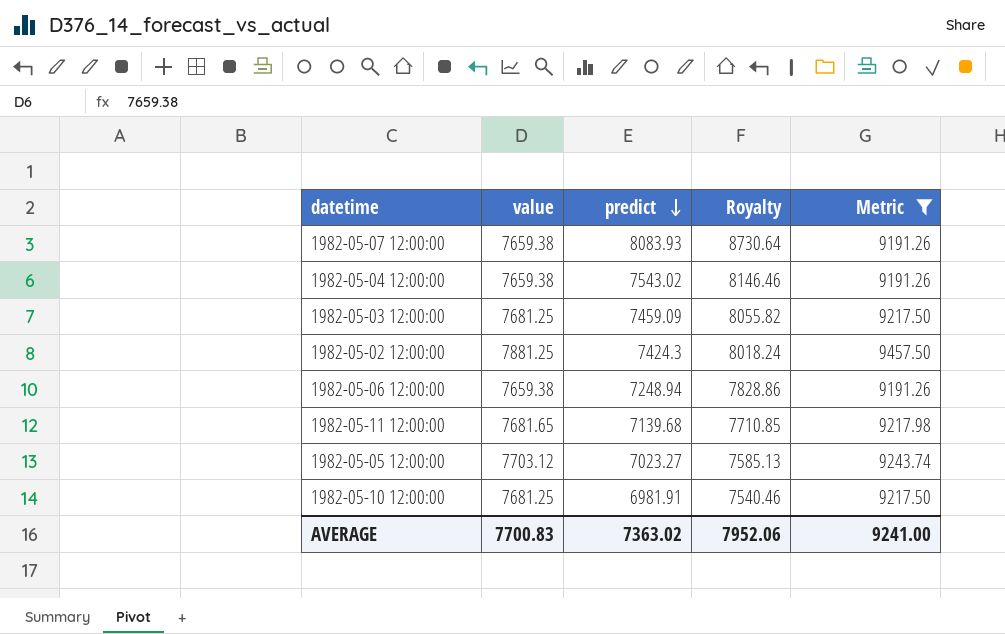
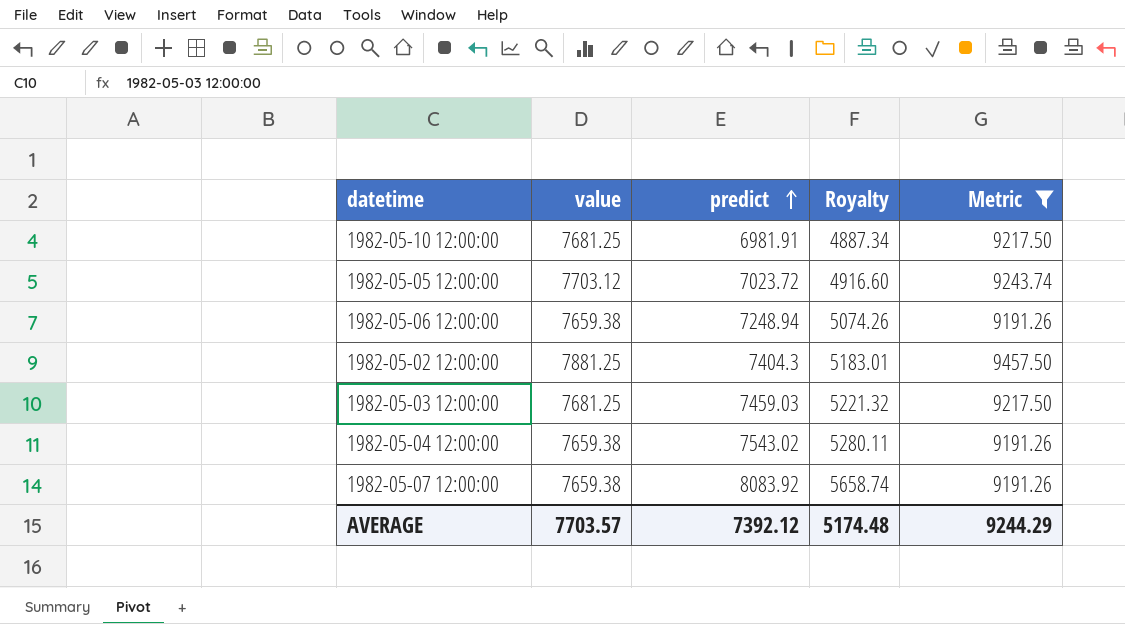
row order: predict descending -> predict ascending
column Royalty | formula: [predict] * 1.08 -> [predict] * 0.7
row 1982-05-11 12:00:00: 7681.65 | 7139.68 | 7710.85 | 9217.98 -> none
1982-05-05 12:00:00 | predict: 7023.27 -> 7023.72
1982-05-02 12:00:00 | predict: 7424.3 -> 7404.3
1982-05-03 12:00:00 | predict: 7459.09 -> 7459.03
1982-05-07 12:00:00 | predict: 8083.93 -> 8083.92
AVERAGE | value: 7700.83 -> 7703.57
AVERAGE | predict: 7363.02 -> 7392.12
AVERAGE | Royalty: 7952.06 -> 5174.48
AVERAGE | Metric: 9241.00 -> 9244.29

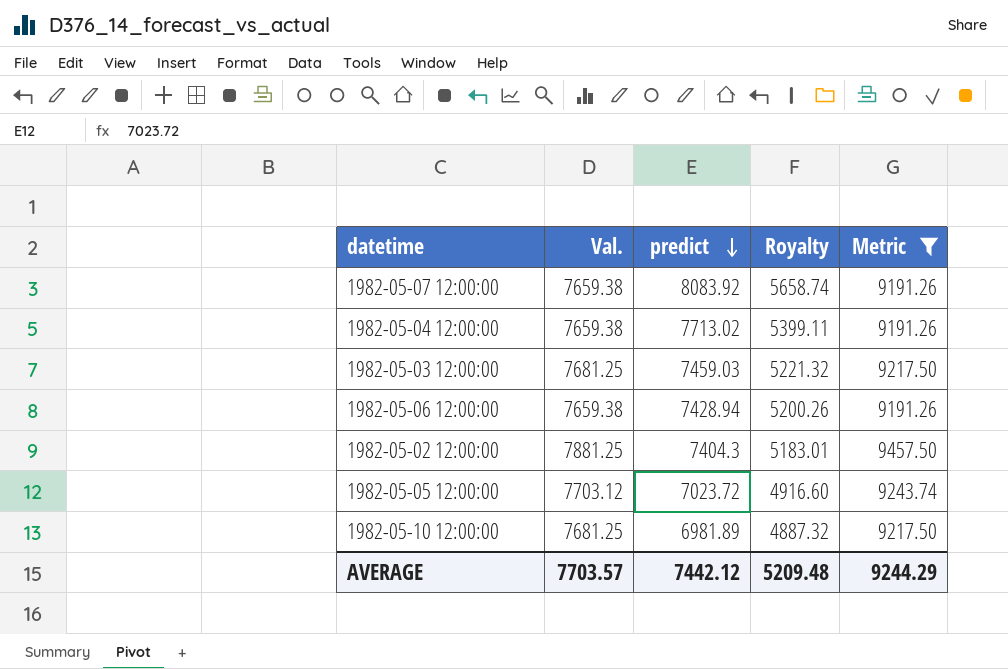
row order: predict ascending -> predict descending
column name: value -> Val.
1982-05-04 12:00:00 | predict: 7543.02 -> 7713.02
1982-05-04 12:00:00 | Royalty: 5280.11 -> 5399.11
1982-05-06 12:00:00 | predict: 7248.94 -> 7428.94
1982-05-06 12:00:00 | Royalty: 5074.26 -> 5200.26
1982-05-10 12:00:00 | predict: 6981.91 -> 6981.89
1982-05-10 12:00:00 | Royalty: 4887.34 -> 4887.32
AVERAGE | predict: 7392.12 -> 7442.12
AVERAGE | Royalty: 5174.48 -> 5209.48

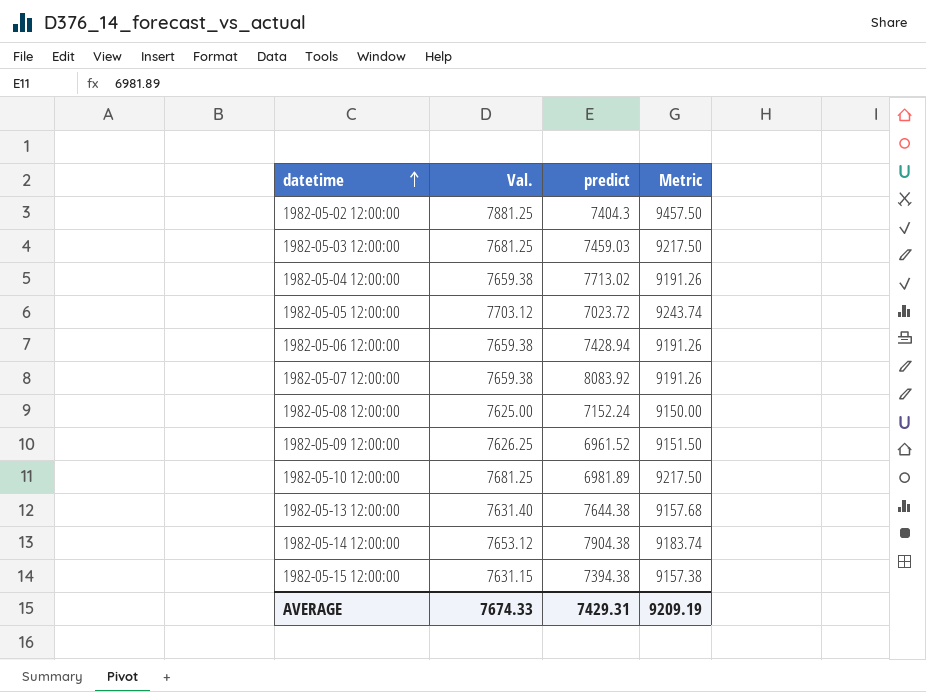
filter: Metric >= 9191.26 -> none
row order: predict descending -> datetime ascending
column Royalty | formula: [predict] * 0.7 -> none
AVERAGE | Val.: 7703.57 -> 7674.33
AVERAGE | predict: 7442.12 -> 7429.31
AVERAGE | Metric: 9244.29 -> 9209.19

